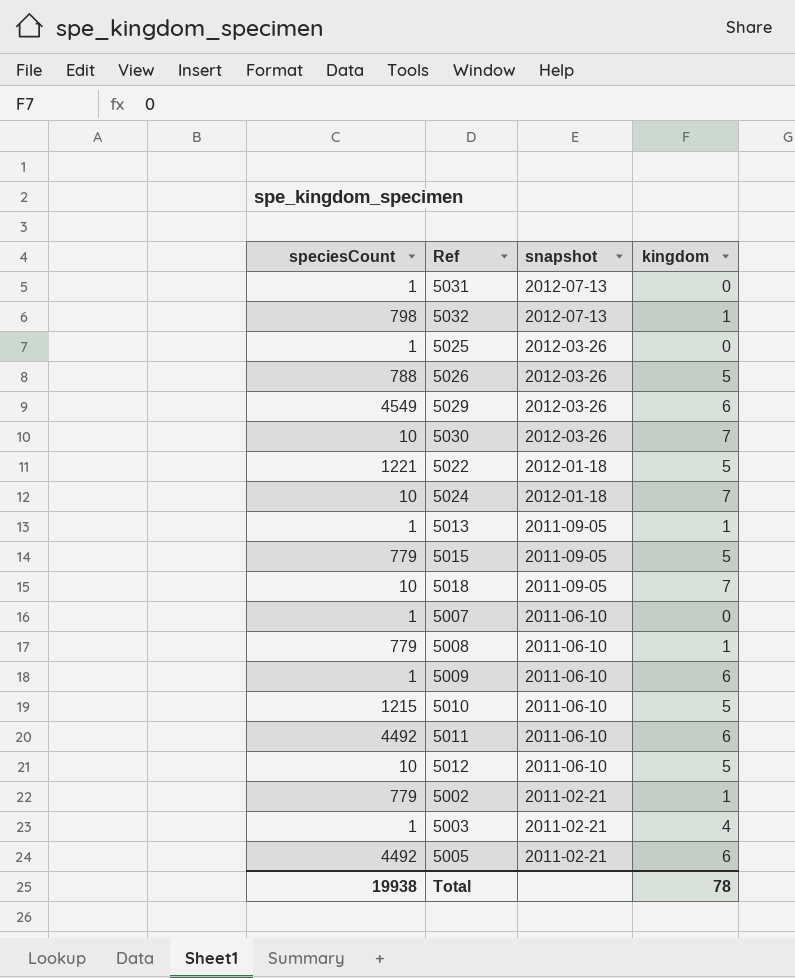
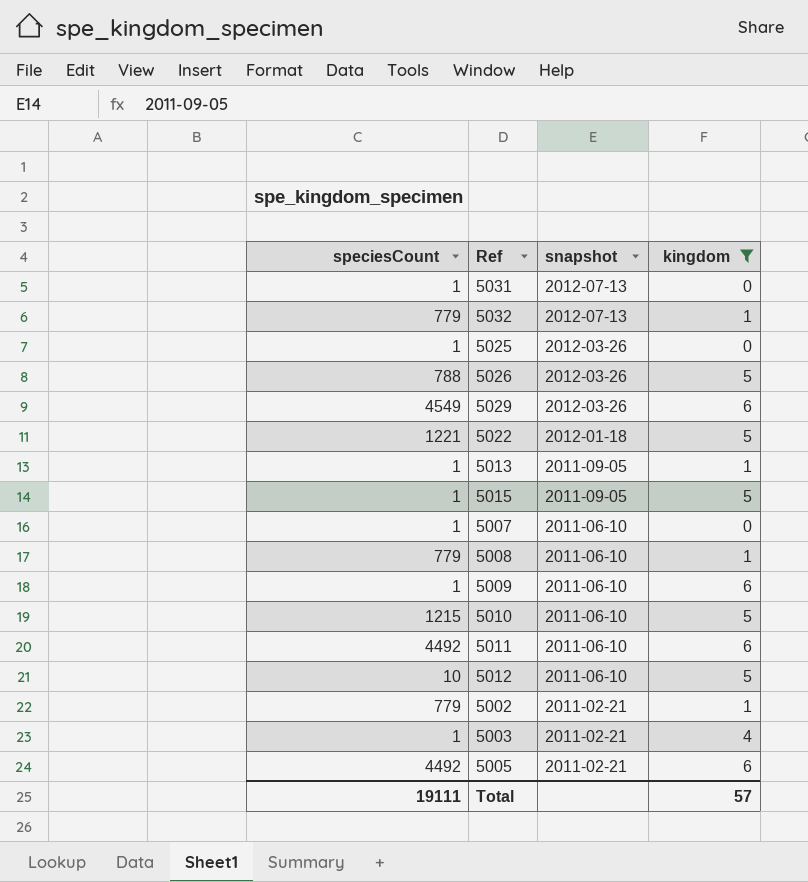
filter: none -> kingdom != 7
5032 | speciesCount: 798 -> 779
5015 | speciesCount: 779 -> 1
Total | speciesCount: 19938 -> 19111
Total | kingdom: 78 -> 57

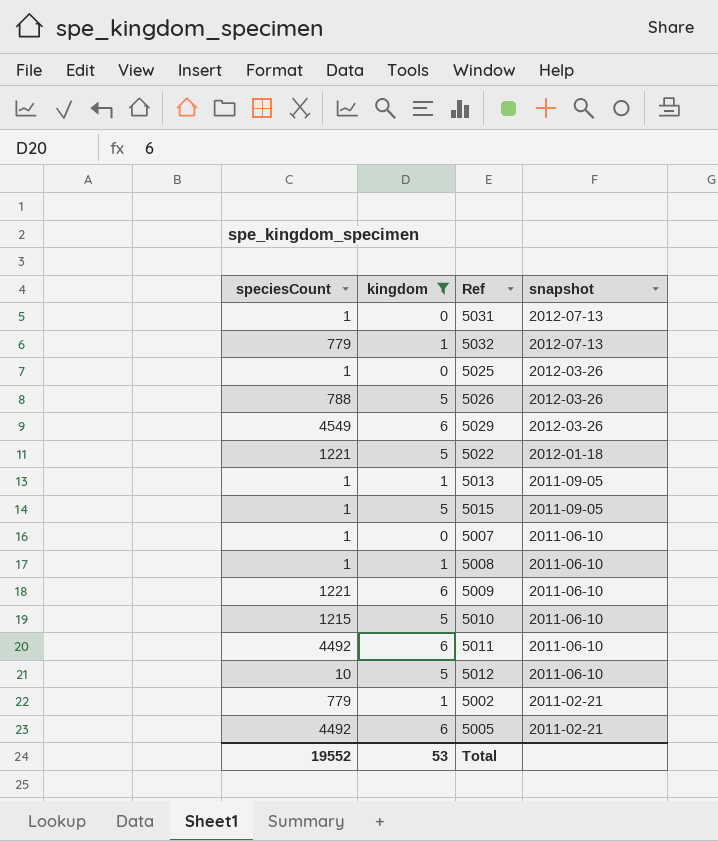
column kingdom | position: 4 -> 2
row 5003: 1 | 2011-02-21 | 4 -> none
5008 | speciesCount: 779 -> 1
5009 | speciesCount: 1 -> 1221
Total | speciesCount: 19111 -> 19552
Total | kingdom: 57 -> 53

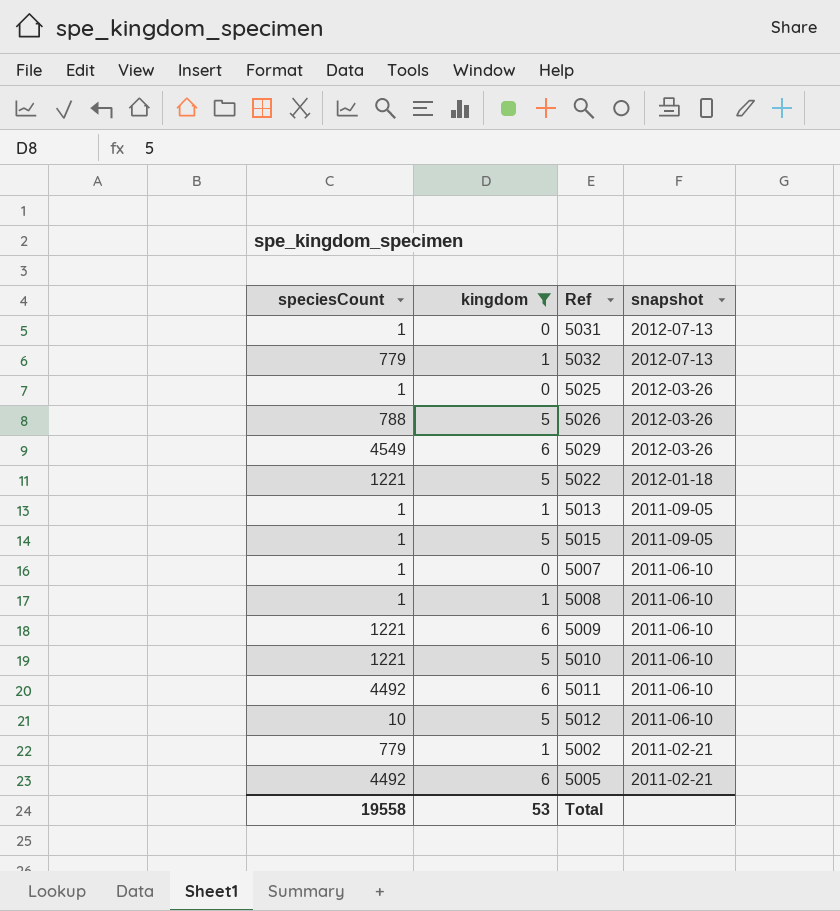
5010 | speciesCount: 1215 -> 1221
Total | speciesCount: 19552 -> 19558

